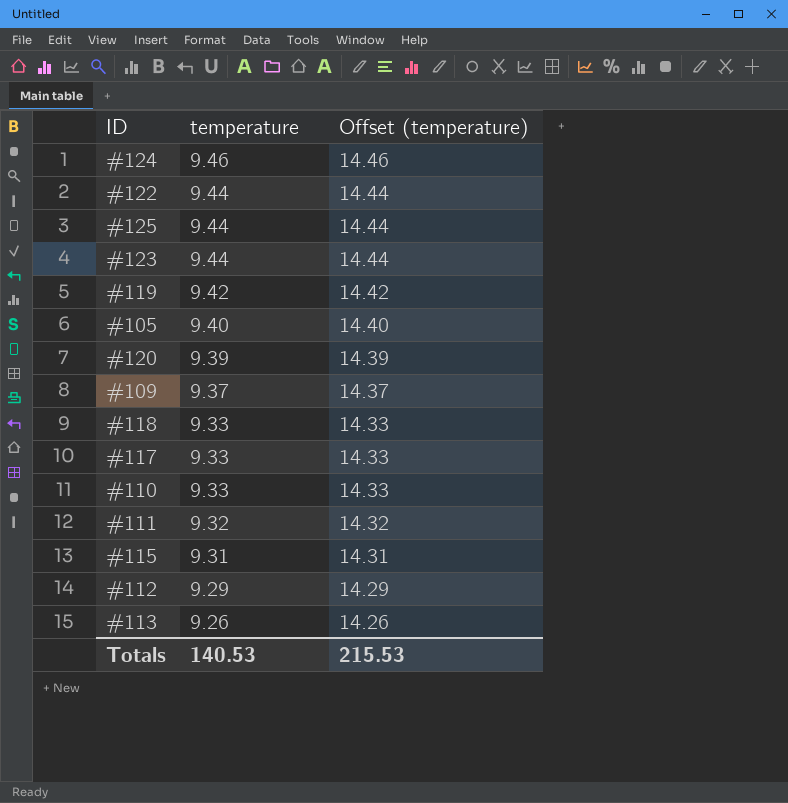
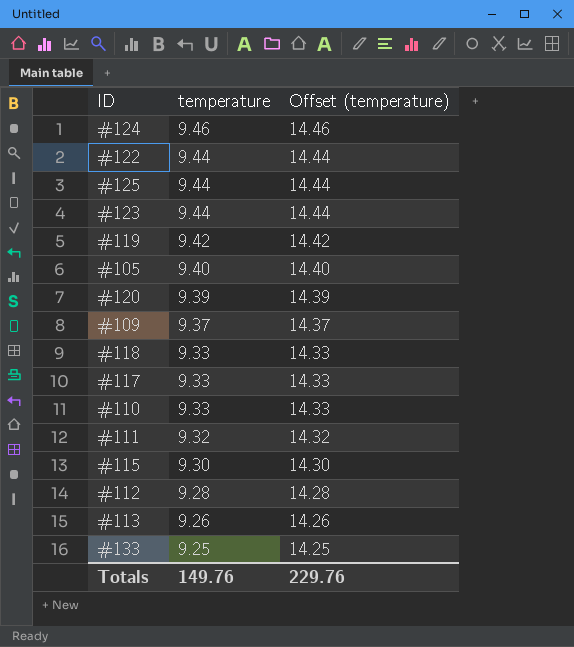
#115 | temperature: 9.31 -> 9.30
#115 | Offset (temperature): 14.31 -> 14.30
#112 | temperature: 9.29 -> 9.28
#112 | Offset (temperature): 14.29 -> 14.28
row #133: none -> 9.25 | 14.25
Totals | temperature: 140.53 -> 149.76
Totals | Offset (temperature): 215.53 -> 229.76

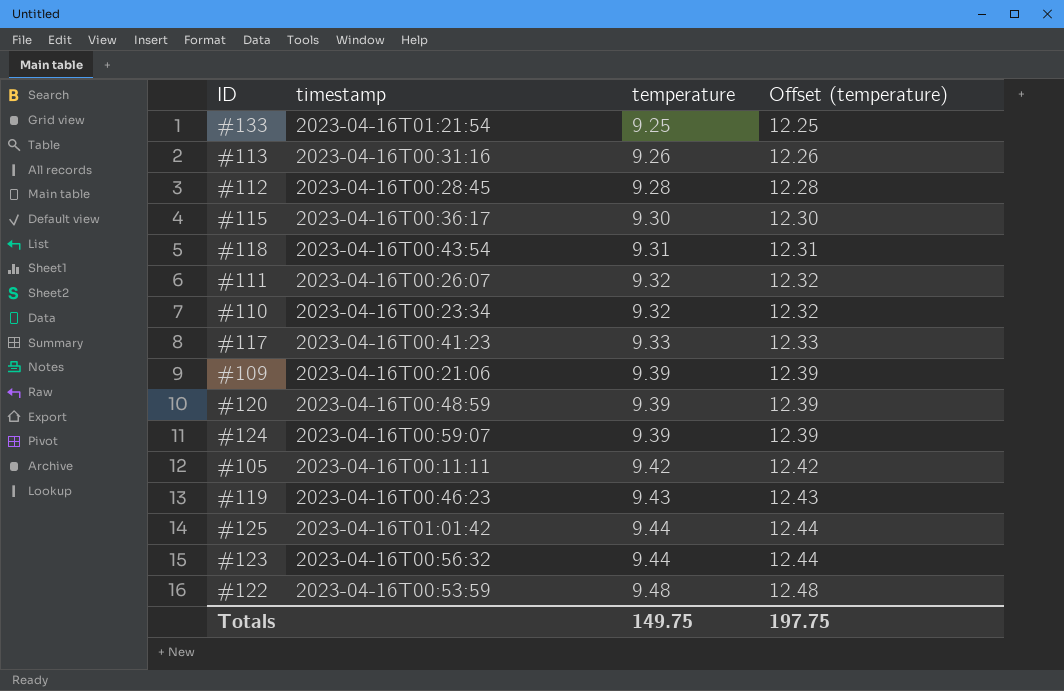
row order: temperature descending -> temperature ascending
column timestamp | position: none -> 2
column Offset (temperature) | formula: [temperature] + 5 -> [temperature] + 3
#118 | temperature: 9.33 -> 9.31
#110 | temperature: 9.33 -> 9.32
#109 | temperature: 9.37 -> 9.39
#124 | temperature: 9.46 -> 9.39
#105 | temperature: 9.40 -> 9.42
#119 | temperature: 9.42 -> 9.43
#122 | temperature: 9.44 -> 9.48
Totals | temperature: 149.76 -> 149.75
Totals | Offset (temperature): 229.76 -> 197.75

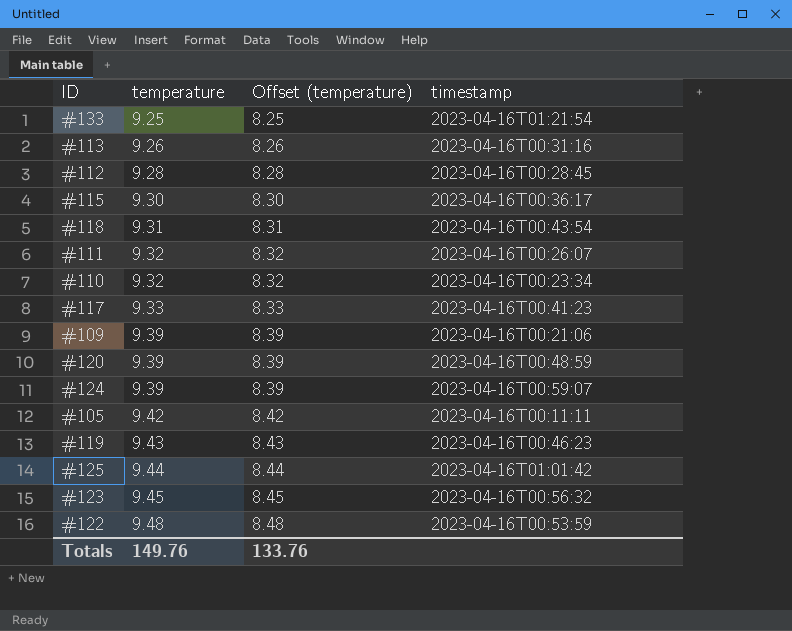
column Offset (temperature) | formula: [temperature] + 3 -> [temperature] - 1
column timestamp | position: 2 -> 4
#123 | temperature: 9.44 -> 9.45
Totals | temperature: 149.75 -> 149.76
Totals | Offset (temperature): 197.75 -> 133.76

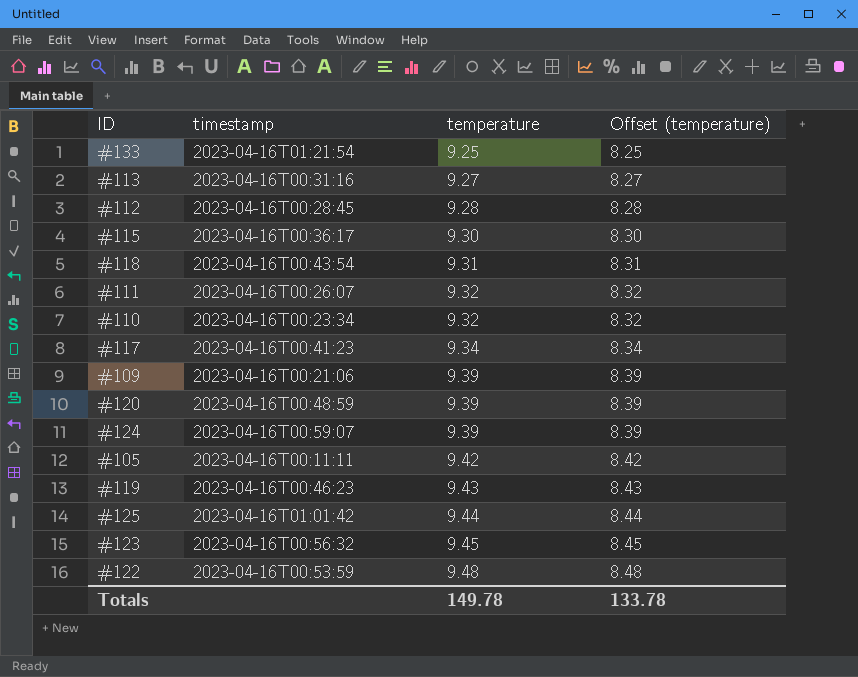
column timestamp | position: 4 -> 2
#113 | temperature: 9.26 -> 9.27
#113 | Offset (temperature): 8.26 -> 8.27
#117 | temperature: 9.33 -> 9.34
#117 | Offset (temperature): 8.33 -> 8.34
Totals | temperature: 149.76 -> 149.78
Totals | Offset (temperature): 133.76 -> 133.78

